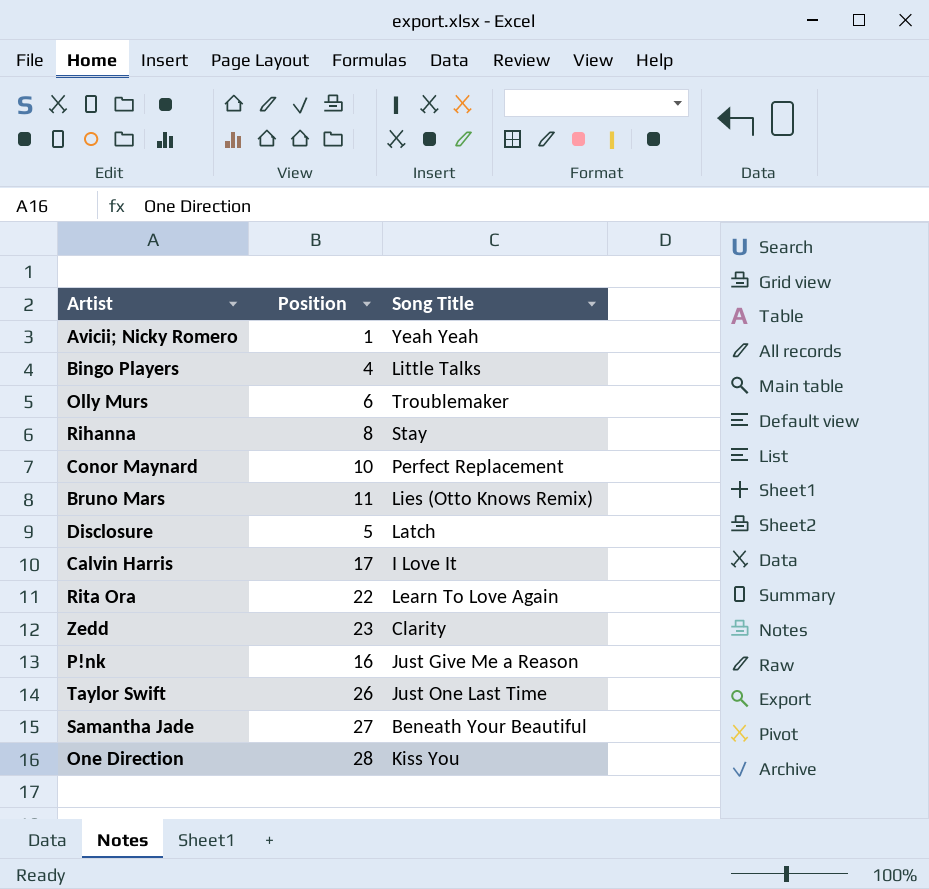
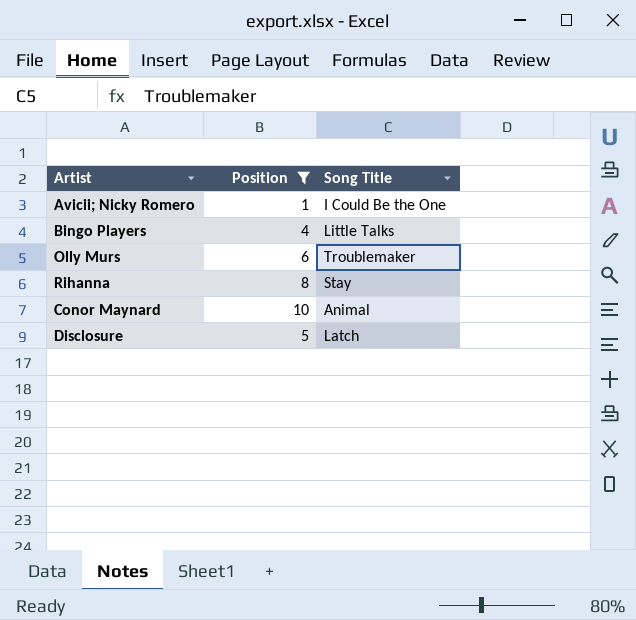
filter: none -> Position <= 10
Avicii; Nicky Romero | Song Title: Yeah Yeah -> I Could Be the One
Conor Maynard | Song Title: Perfect Replacement -> Animal

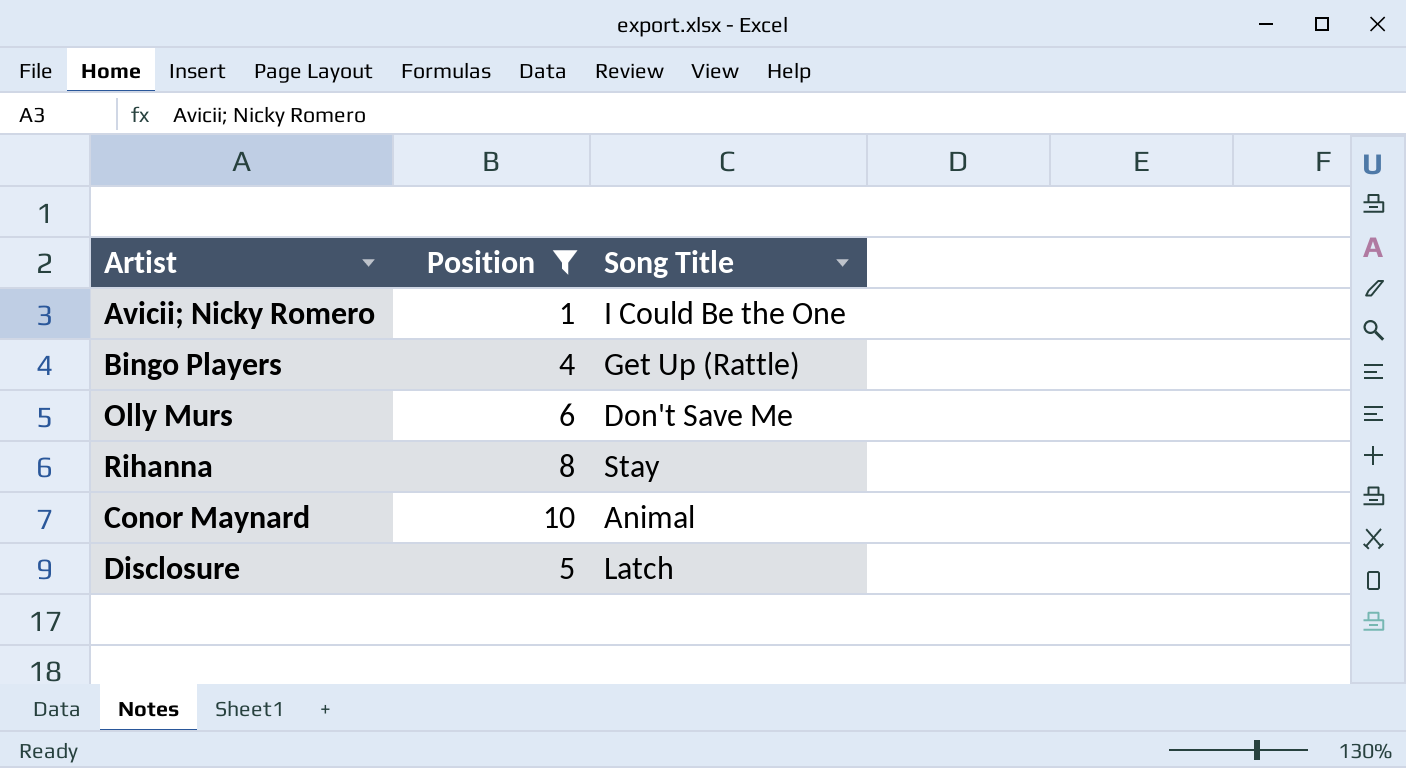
Bingo Players | Song Title: Little Talks -> Get Up (Rattle)
Olly Murs | Song Title: Troublemaker -> Don't Save Me

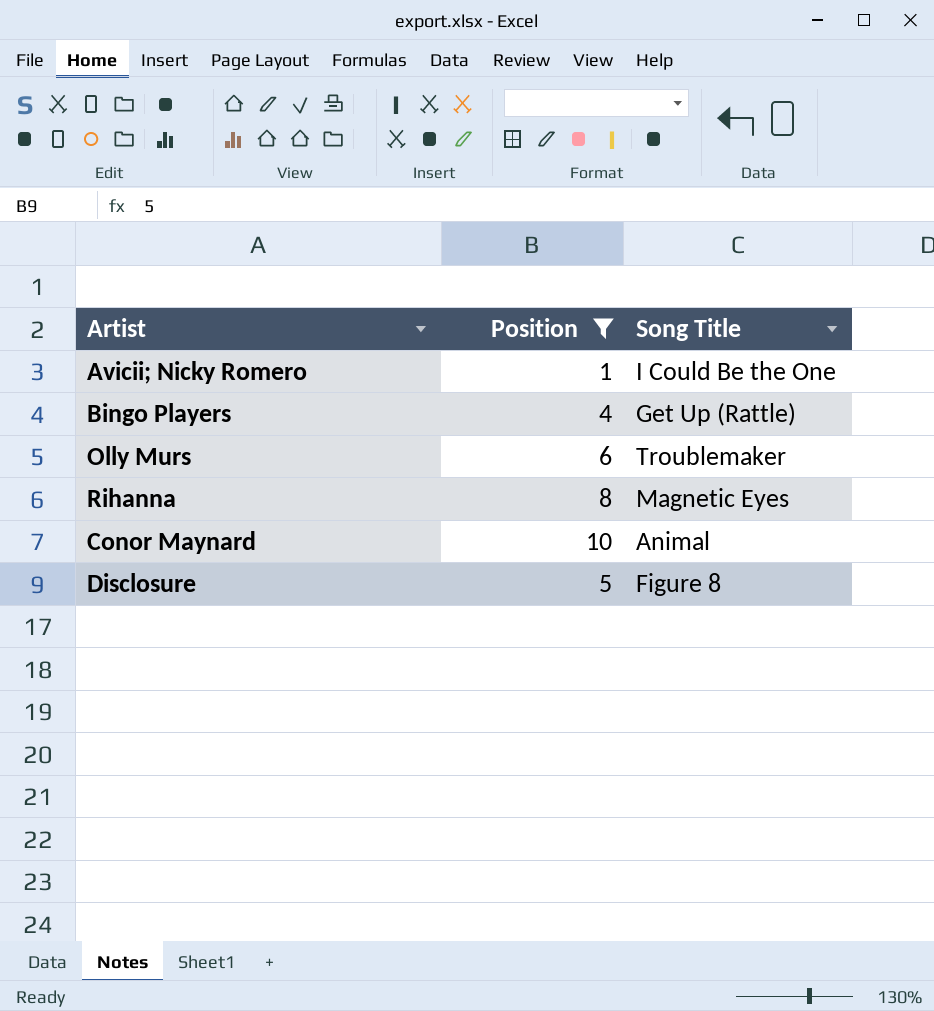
Olly Murs | Song Title: Don't Save Me -> Troublemaker
Rihanna | Song Title: Stay -> Magnetic Eyes
Disclosure | Song Title: Latch -> Figure 8

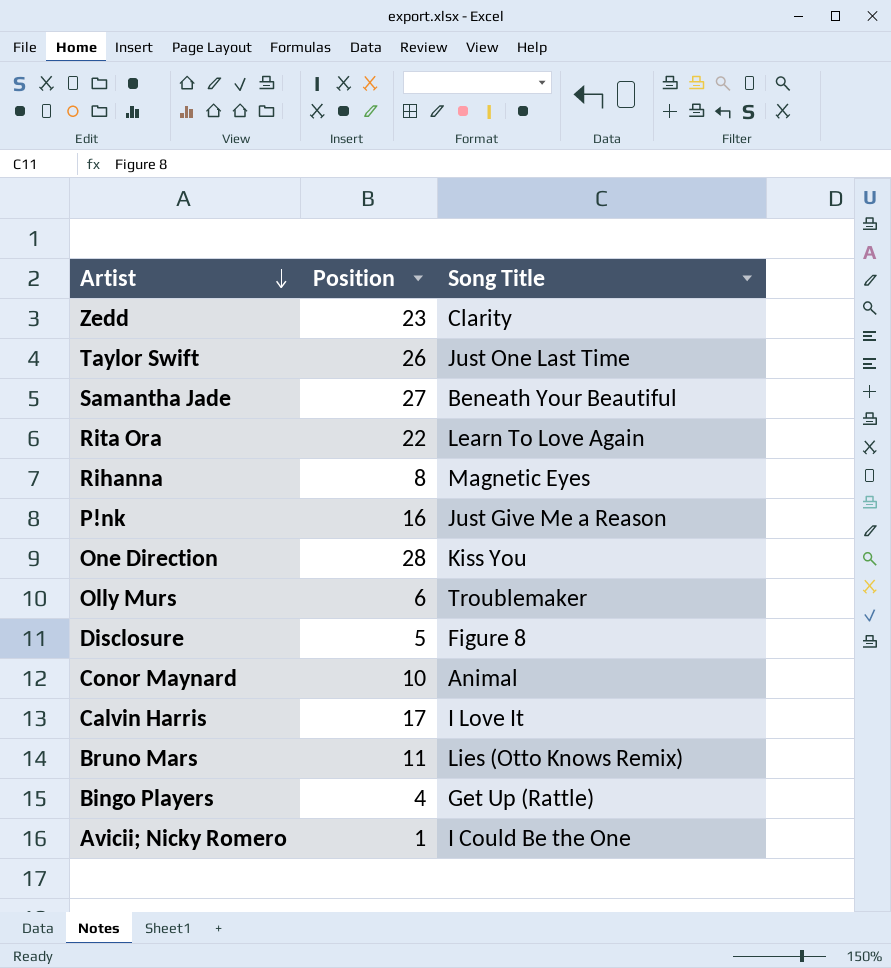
filter: Position <= 10 -> none
row order: none -> Artist descending

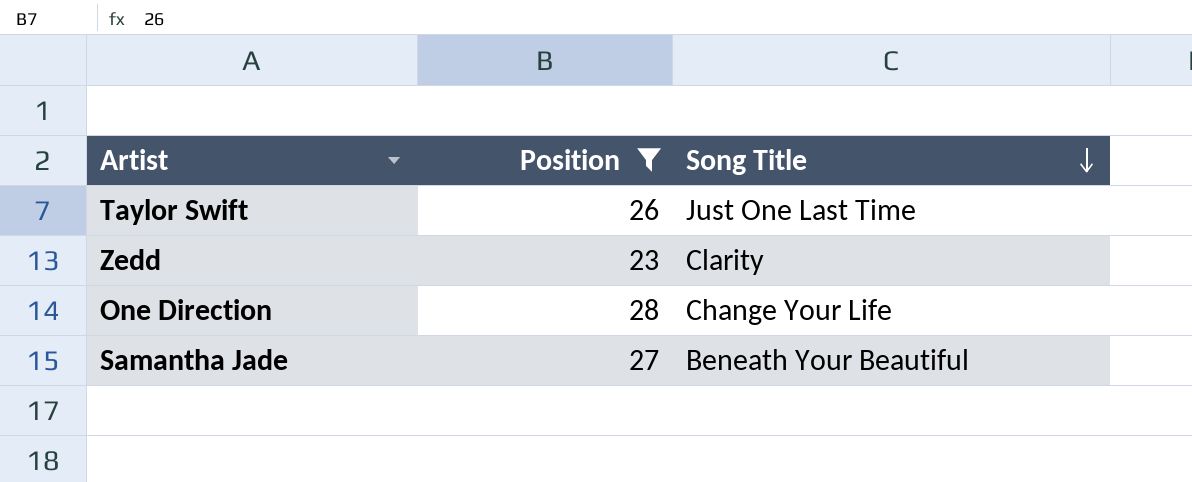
filter: none -> Position >= 23
row order: Artist descending -> Song Title descending
One Direction | Song Title: Kiss You -> Change Your Life

